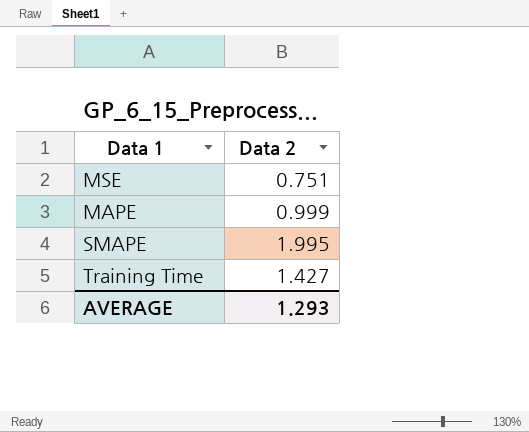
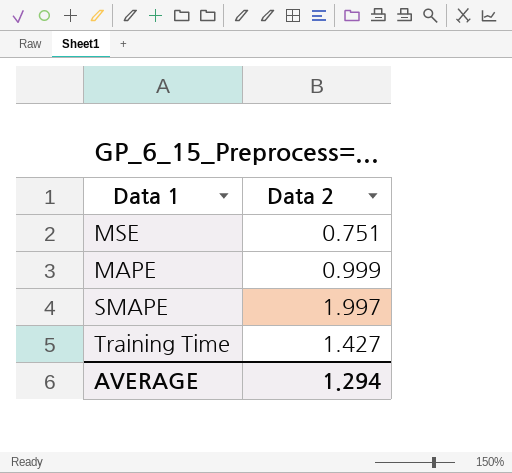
SMAPE | Data 2: 1.995 -> 1.997
AVERAGE | Data 2: 1.293 -> 1.294

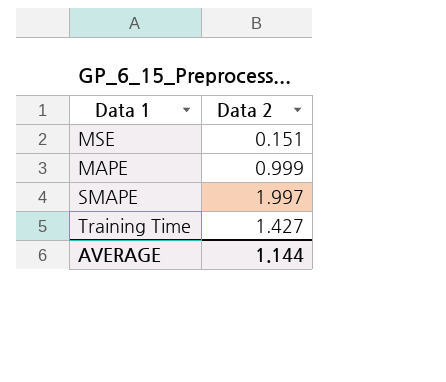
MSE | Data 2: 0.751 -> 0.151
AVERAGE | Data 2: 1.294 -> 1.144

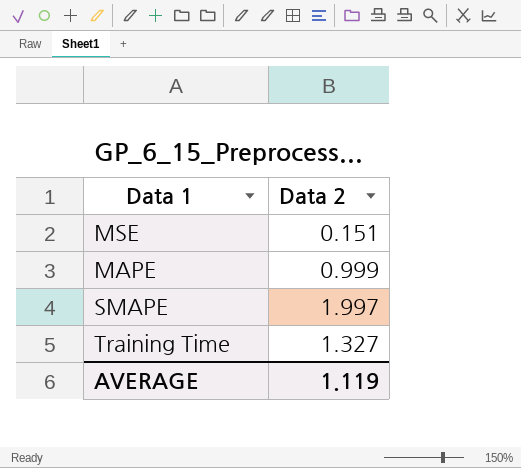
Training Time | Data 2: 1.427 -> 1.327
AVERAGE | Data 2: 1.144 -> 1.119

